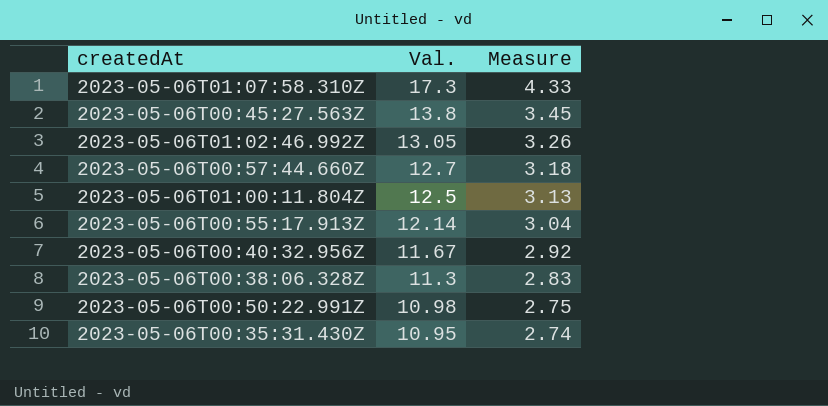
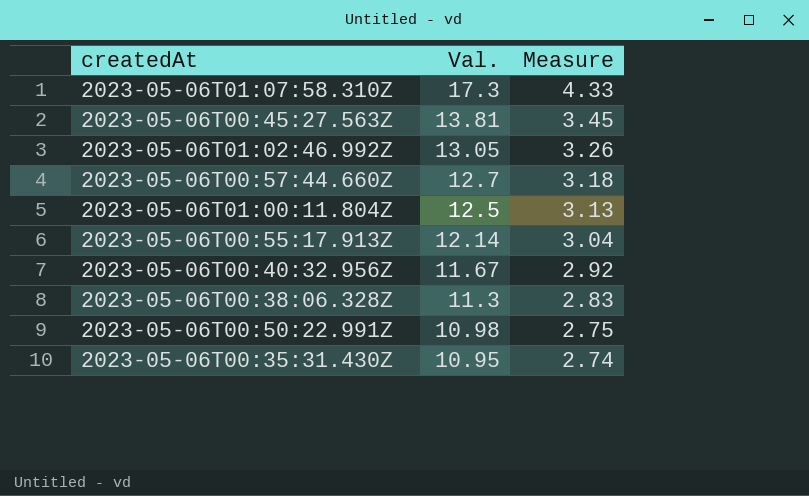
2023-05-06T00:45:27.563Z | Val.: 13.8 -> 13.81

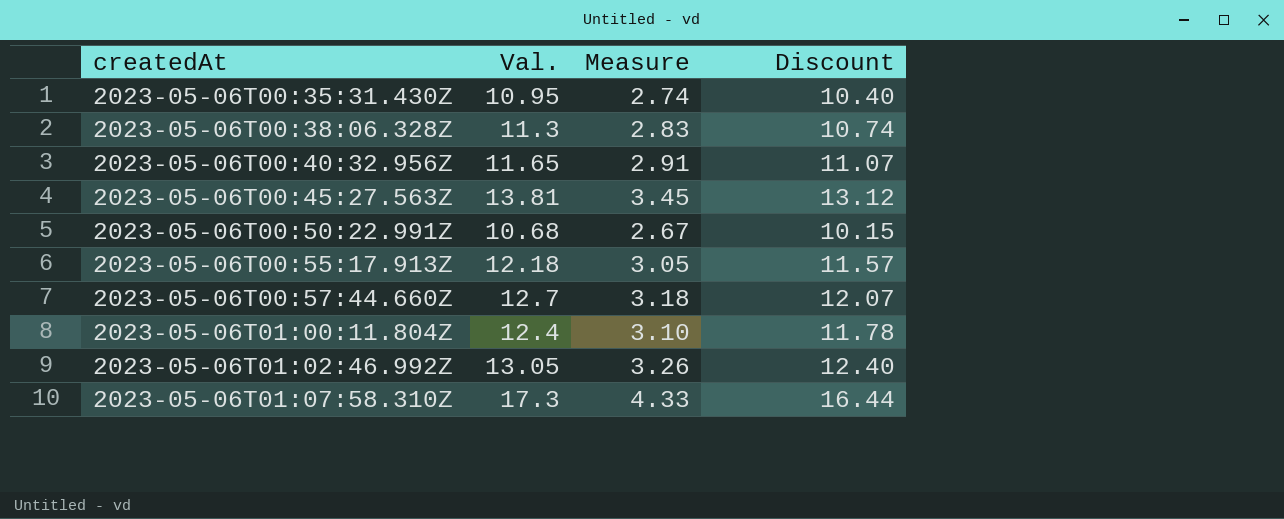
row order: Val. descending -> createdAt ascending
column Discount | formula: none -> [Val.] * 0.95
2023-05-06T00:40:32.956Z | Val.: 11.67 -> 11.65
2023-05-06T00:40:32.956Z | Measure: 2.92 -> 2.91
2023-05-06T00:50:22.991Z | Val.: 10.98 -> 10.68
2023-05-06T00:50:22.991Z | Measure: 2.75 -> 2.67
2023-05-06T00:55:17.913Z | Val.: 12.14 -> 12.18
2023-05-06T00:55:17.913Z | Measure: 3.04 -> 3.05
2023-05-06T01:00:11.804Z | Val.: 12.5 -> 12.4
2023-05-06T01:00:11.804Z | Measure: 3.13 -> 3.10

